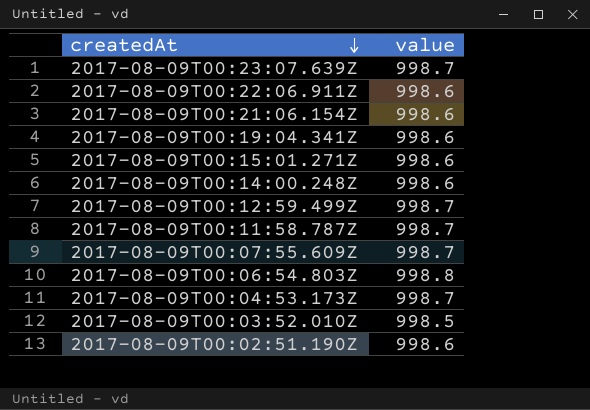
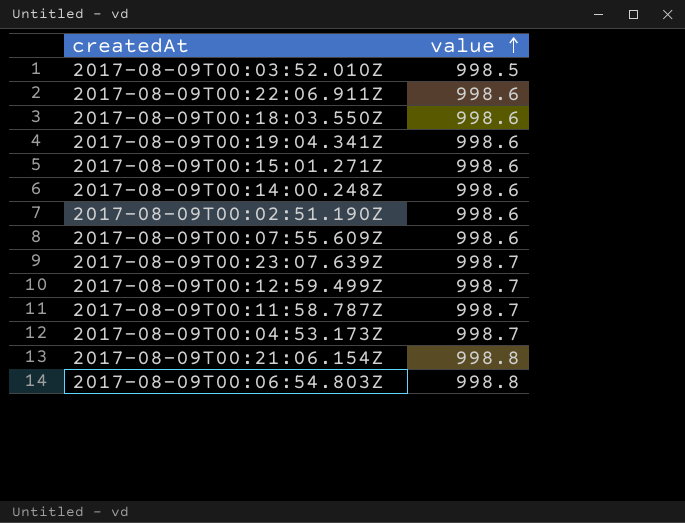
row order: createdAt descending -> value ascending
row 2017-08-09T00:18:03.550Z: none -> 998.6
2017-08-09T00:07:55.609Z | value: 998.7 -> 998.6
2017-08-09T00:21:06.154Z | value: 998.6 -> 998.8

